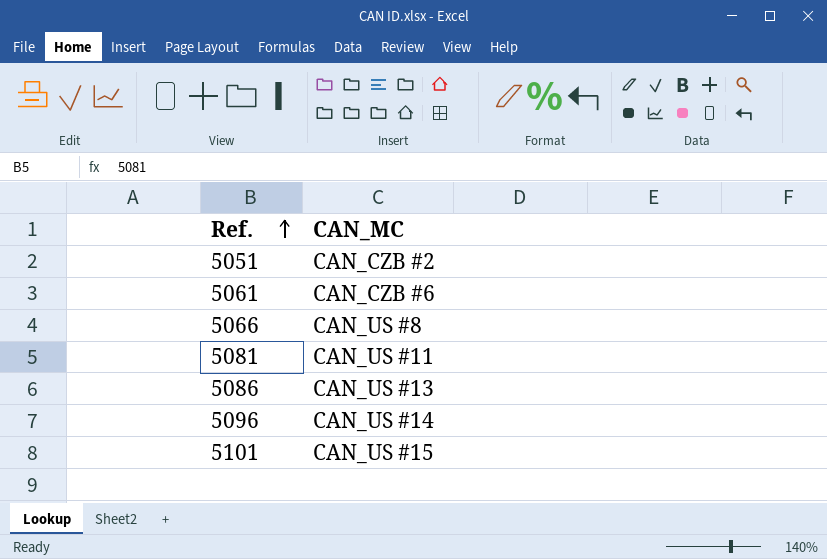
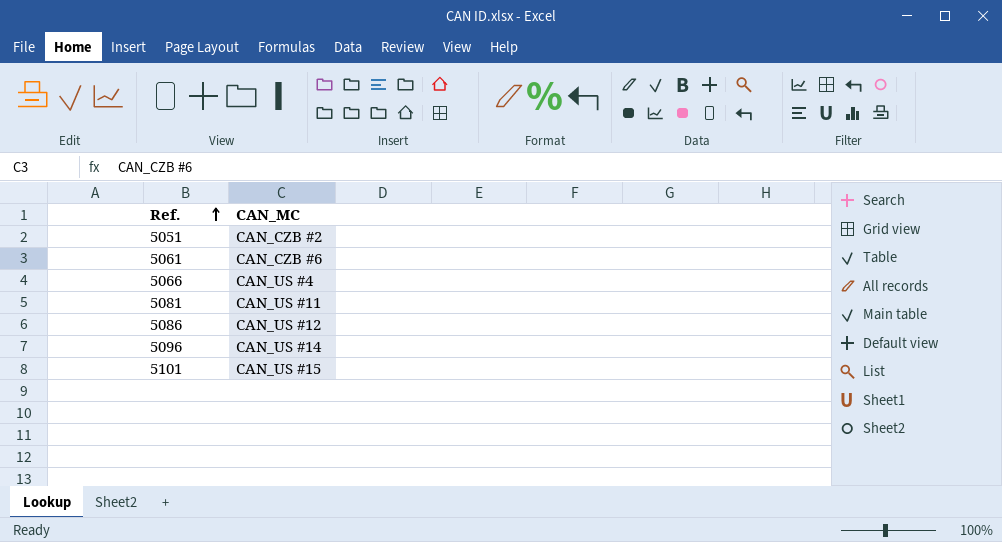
5066 | CAN_MC: CAN_US #8 -> CAN_US #4
5086 | CAN_MC: CAN_US #13 -> CAN_US #12

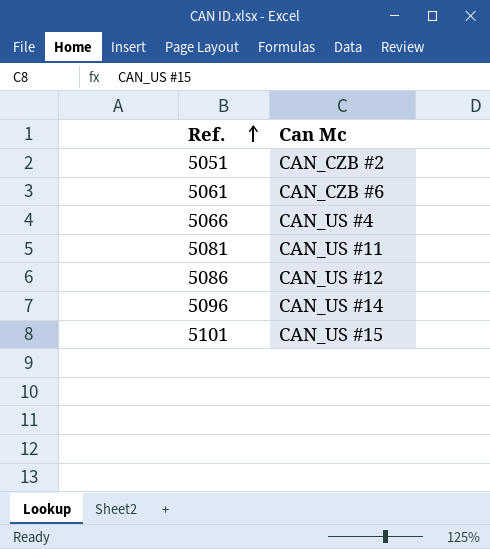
column name: CAN_MC -> Can Mc

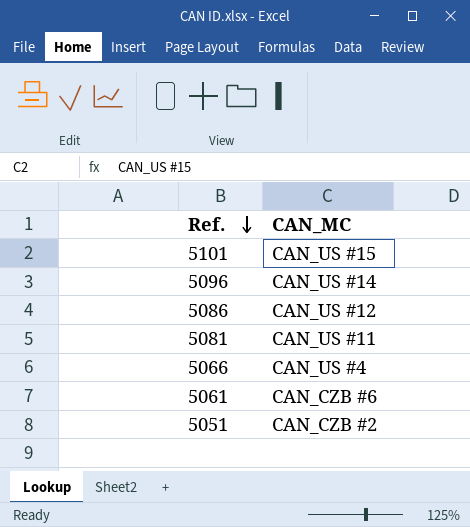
row order: Ref. ascending -> Ref. descending
column name: Can Mc -> CAN_MC

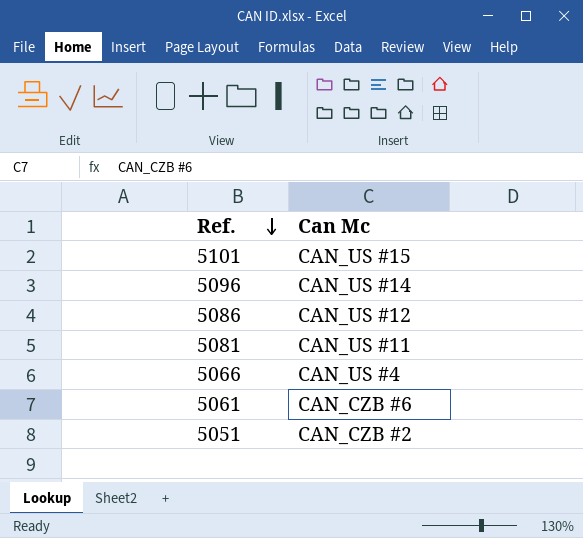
column name: CAN_MC -> Can Mc

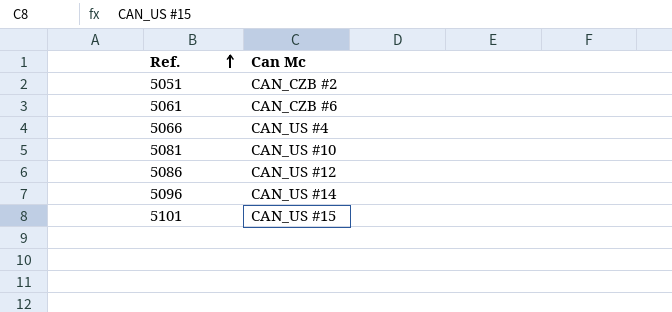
row order: Ref. descending -> Ref. ascending
5081 | Can Mc: CAN_US #11 -> CAN_US #10

